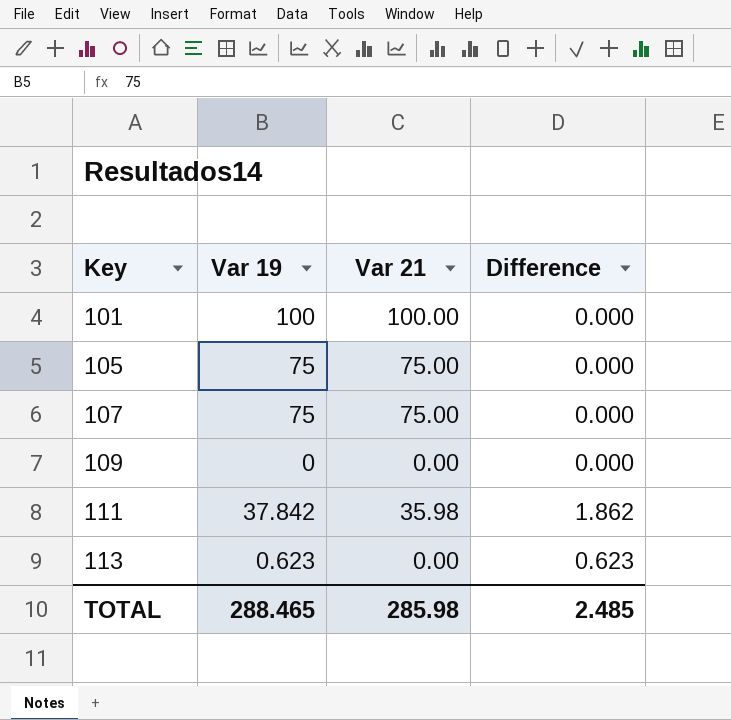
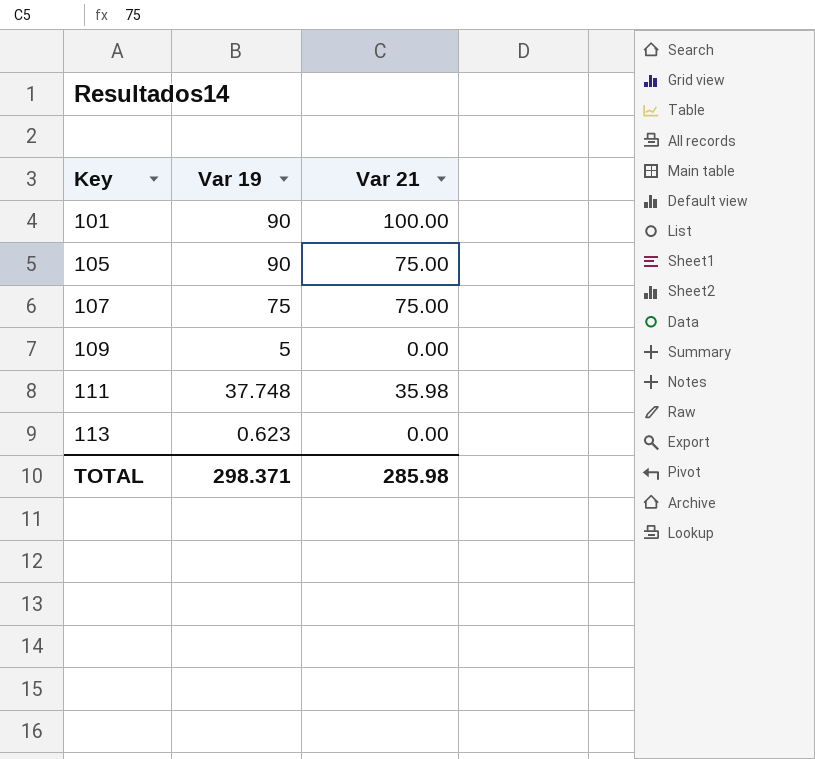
column Difference | formula: [Var 19] - [Var 21] -> none
101 | Var 19: 100 -> 90
105 | Var 19: 75 -> 90
109 | Var 19: 0 -> 5
111 | Var 19: 37.842 -> 37.748
TOTAL | Var 19: 288.465 -> 298.371

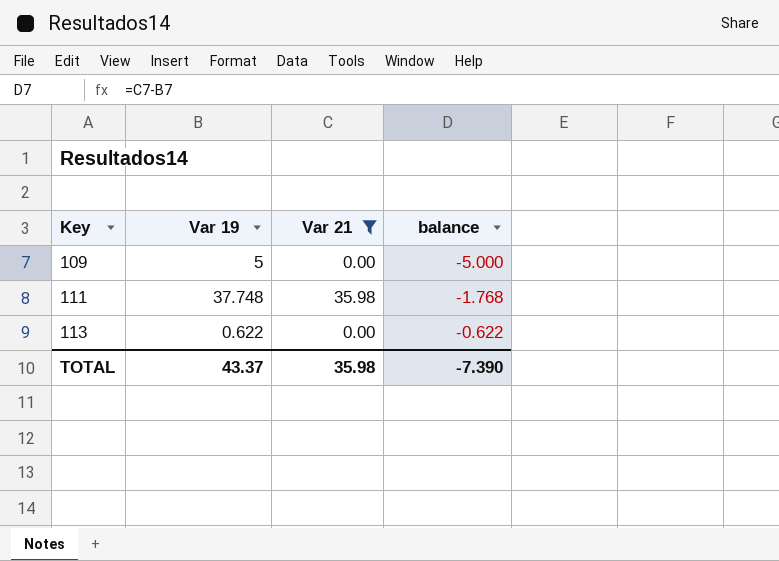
filter: none -> Var 21 <= 35.98
column balance | formula: none -> [Var 21] - [Var 19]
113 | Var 19: 0.623 -> 0.622
TOTAL | Var 19: 298.371 -> 43.37
TOTAL | Var 21: 285.98 -> 35.98

